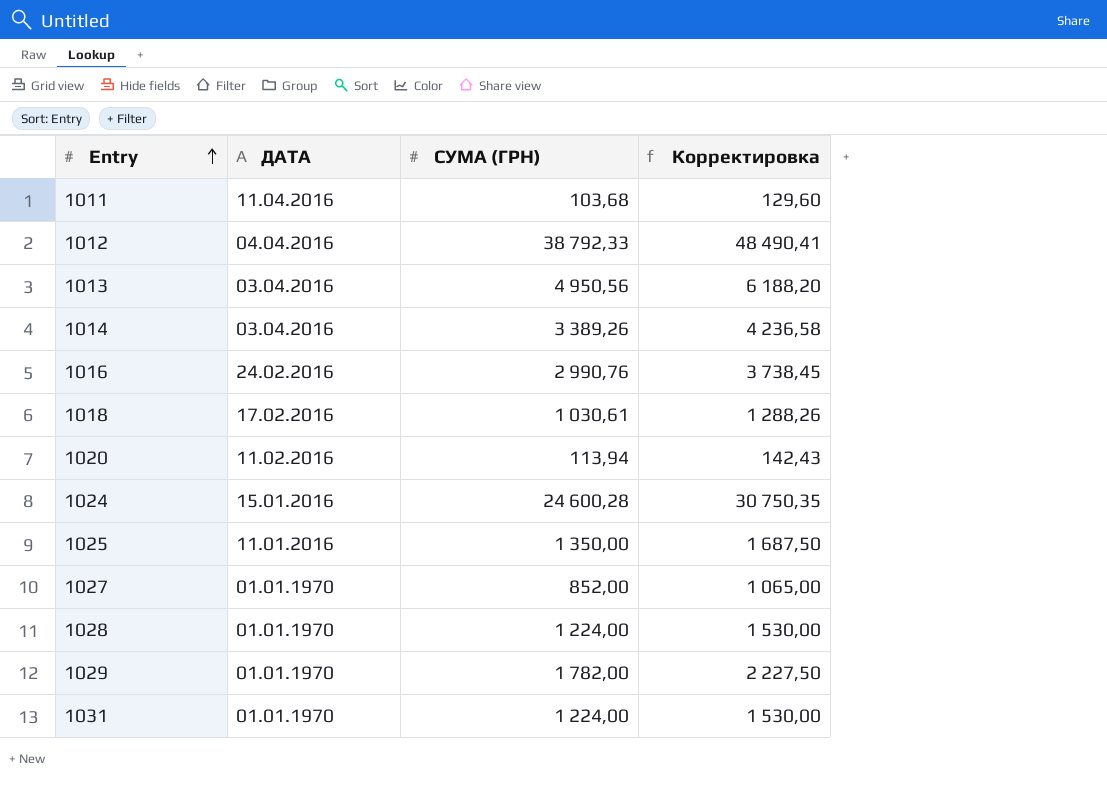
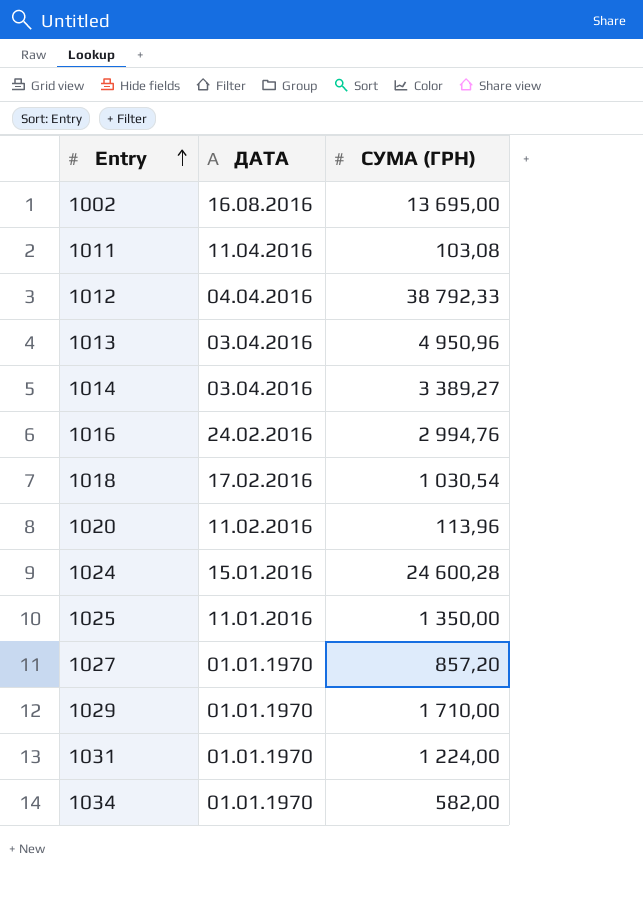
column Корректировка | formula: [СУМА (ГРН)] * 1,25 -> none
row 1028: 01.01.1970 | 1 224,00 | 1 530,00 -> none
row 1002: none -> 16.08.2016 | 13 695,00
1011 | СУМА (ГРН): 103,68 -> 103,08
1013 | СУМА (ГРН): 4 950,56 -> 4 950,96
1014 | СУМА (ГРН): 3 389,26 -> 3 389,27
1016 | СУМА (ГРН): 2 990,76 -> 2 994,76
1018 | СУМА (ГРН): 1 030,61 -> 1 030,54
1020 | СУМА (ГРН): 113,94 -> 113,96
1027 | СУМА (ГРН): 852,00 -> 857,20
1029 | СУМА (ГРН): 1 782,00 -> 1 710,00
row 1034: none -> 01.01.1970 | 582,00

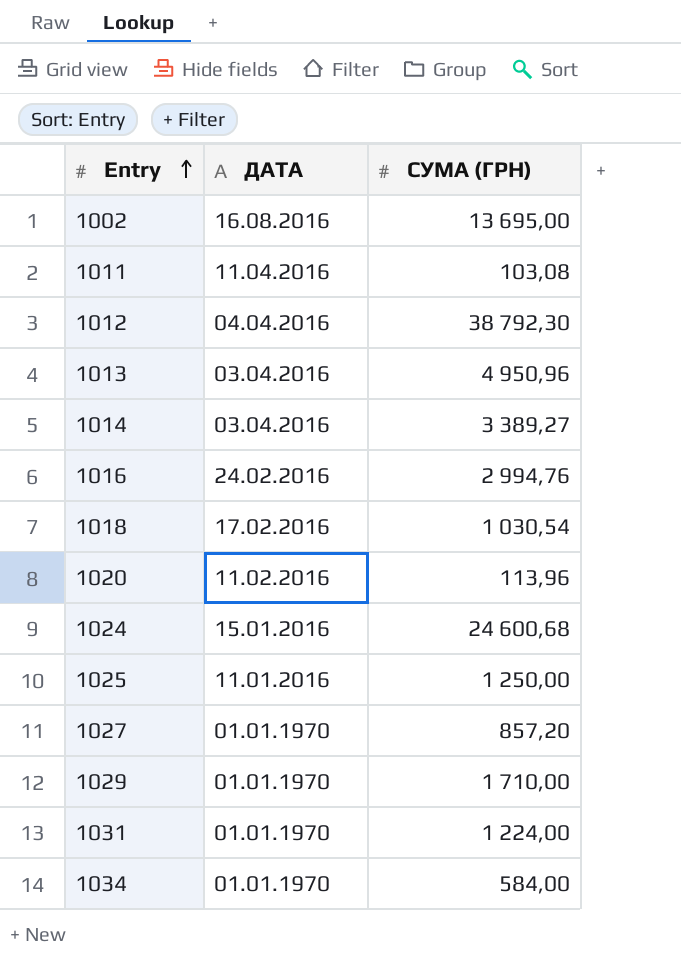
1012 | СУМА (ГРН): 38 792,33 -> 38 792,30
1024 | СУМА (ГРН): 24 600,28 -> 24 600,68
1025 | СУМА (ГРН): 1 350,00 -> 1 250,00
1034 | СУМА (ГРН): 582,00 -> 584,00

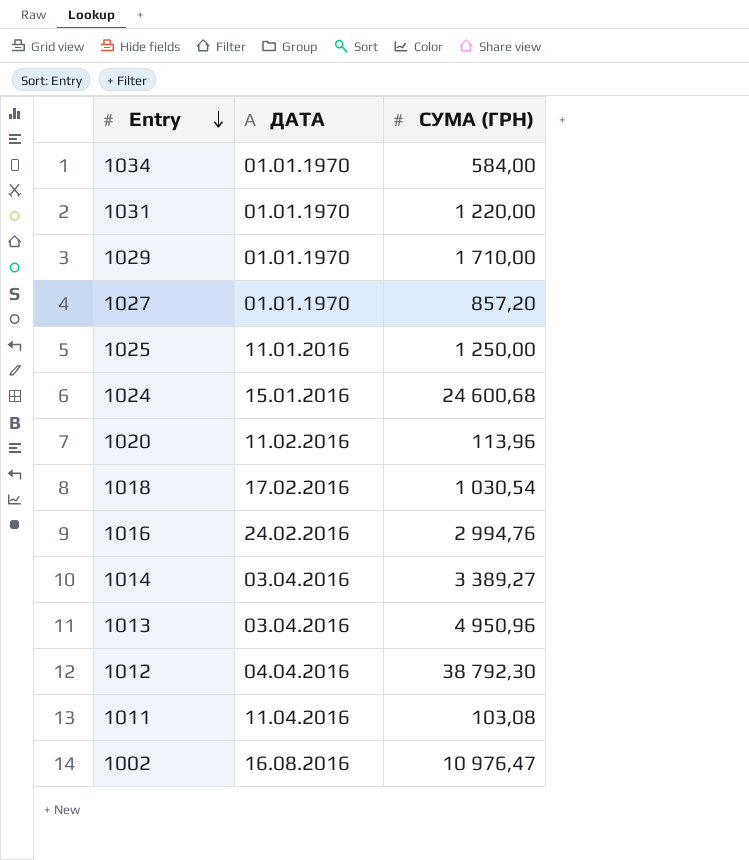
row order: Entry ascending -> Entry descending
1031 | СУМА (ГРН): 1 224,00 -> 1 220,00
1002 | СУМА (ГРН): 13 695,00 -> 10 976,47

